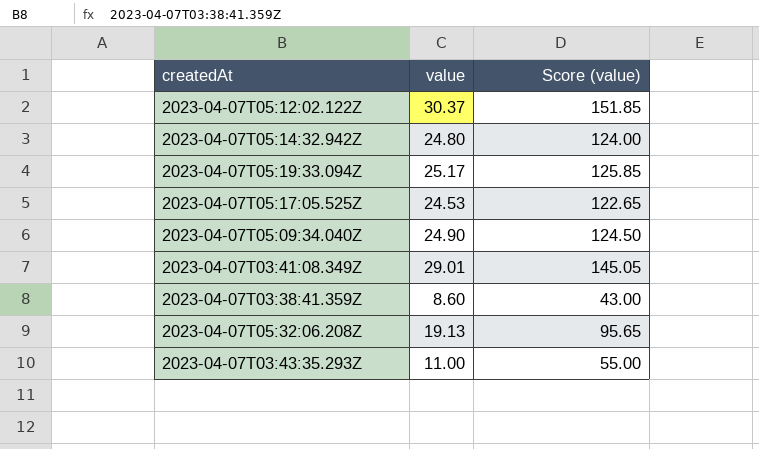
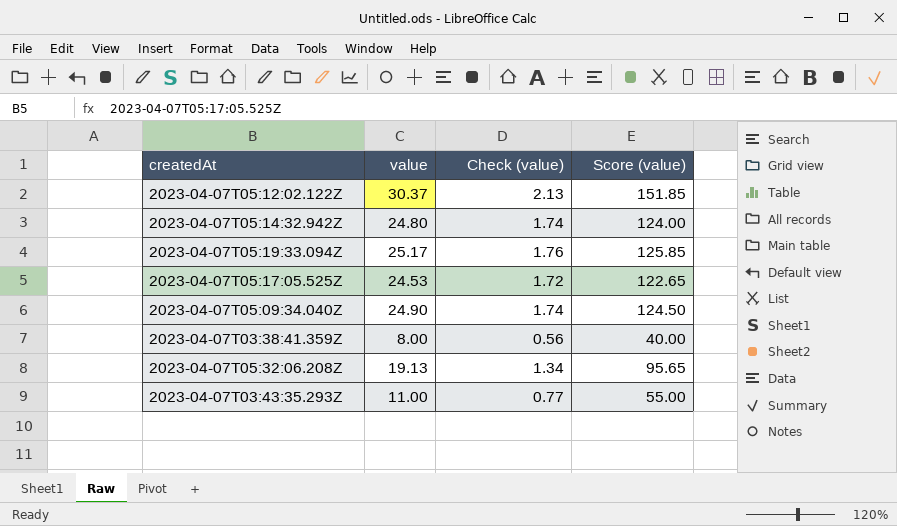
column Check (value) | formula: none -> [value] * 0.07
row 2023-04-07T03:41:08.349Z: 29.01 | 145.05 -> none
2023-04-07T03:38:41.359Z | value: 8.60 -> 8.00
2023-04-07T03:38:41.359Z | Score (value): 43.00 -> 40.00

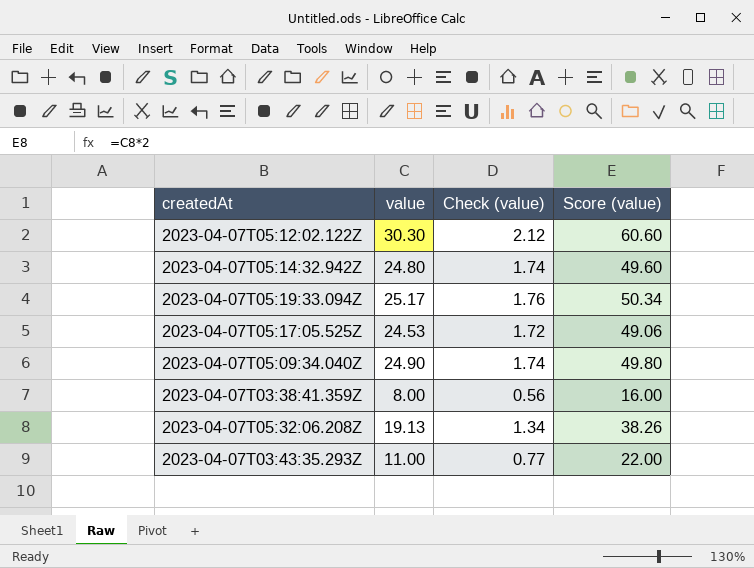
column Score (value) | formula: [value] * 5 -> [value] * 2
2023-04-07T05:12:02.122Z | value: 30.37 -> 30.30
2023-04-07T05:12:02.122Z | Check (value): 2.13 -> 2.12

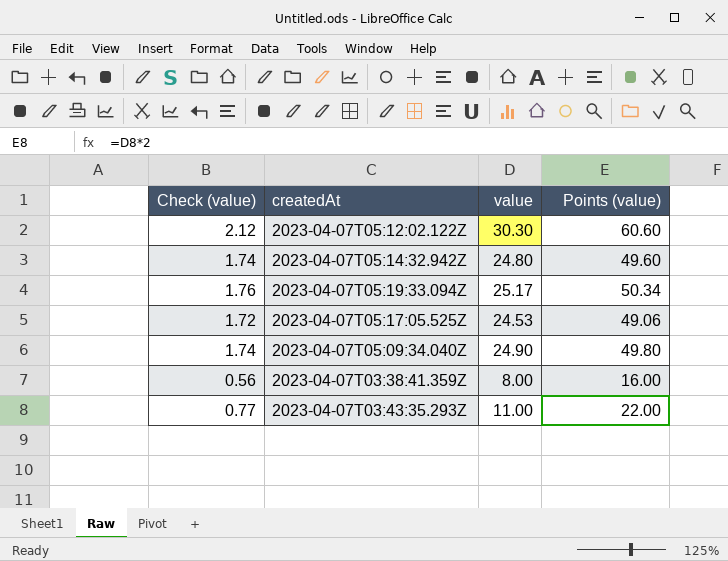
column Check (value) | position: 3 -> 1
column name: Score (value) -> Points (value)
row 2023-04-07T05:32:06.208Z: 19.13 | 1.34 | 38.26 -> none

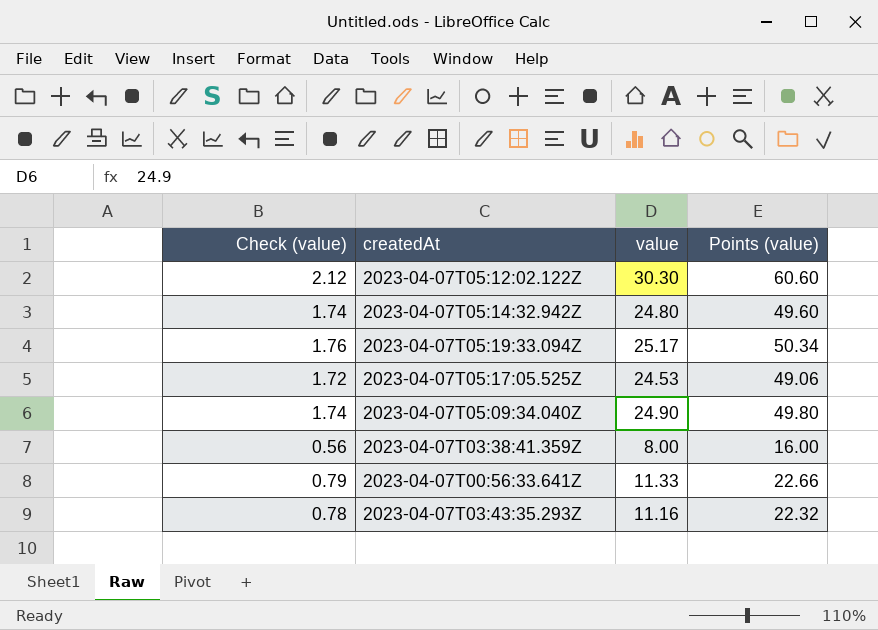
row 2023-04-07T00:56:33.641Z: none -> 0.79 | 11.33 | 22.66
2023-04-07T03:43:35.293Z | Check (value): 0.77 -> 0.78
2023-04-07T03:43:35.293Z | value: 11.00 -> 11.16
2023-04-07T03:43:35.293Z | Points (value): 22.00 -> 22.32

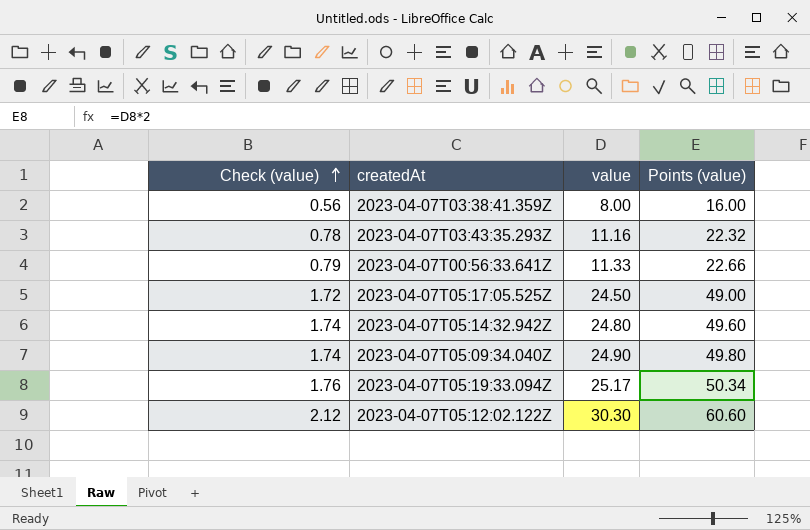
row order: none -> Check (value) ascending
2023-04-07T05:17:05.525Z | value: 24.53 -> 24.50
2023-04-07T05:17:05.525Z | Points (value): 49.06 -> 49.00

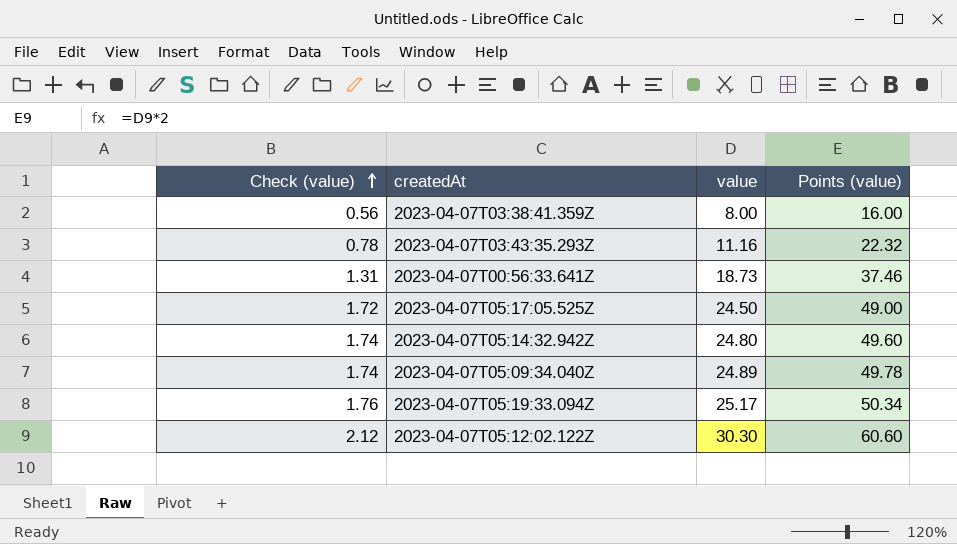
2023-04-07T00:56:33.641Z | Check (value): 0.79 -> 1.31
2023-04-07T00:56:33.641Z | value: 11.33 -> 18.73
2023-04-07T00:56:33.641Z | Points (value): 22.66 -> 37.46
2023-04-07T05:09:34.040Z | value: 24.90 -> 24.89
2023-04-07T05:09:34.040Z | Points (value): 49.80 -> 49.78

